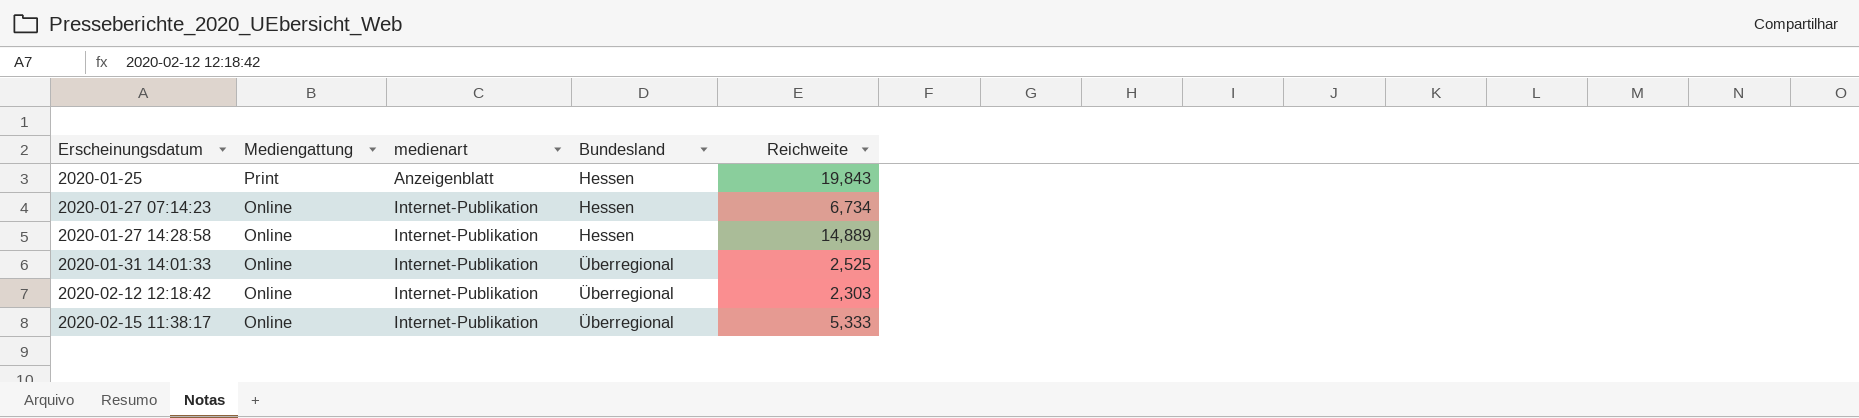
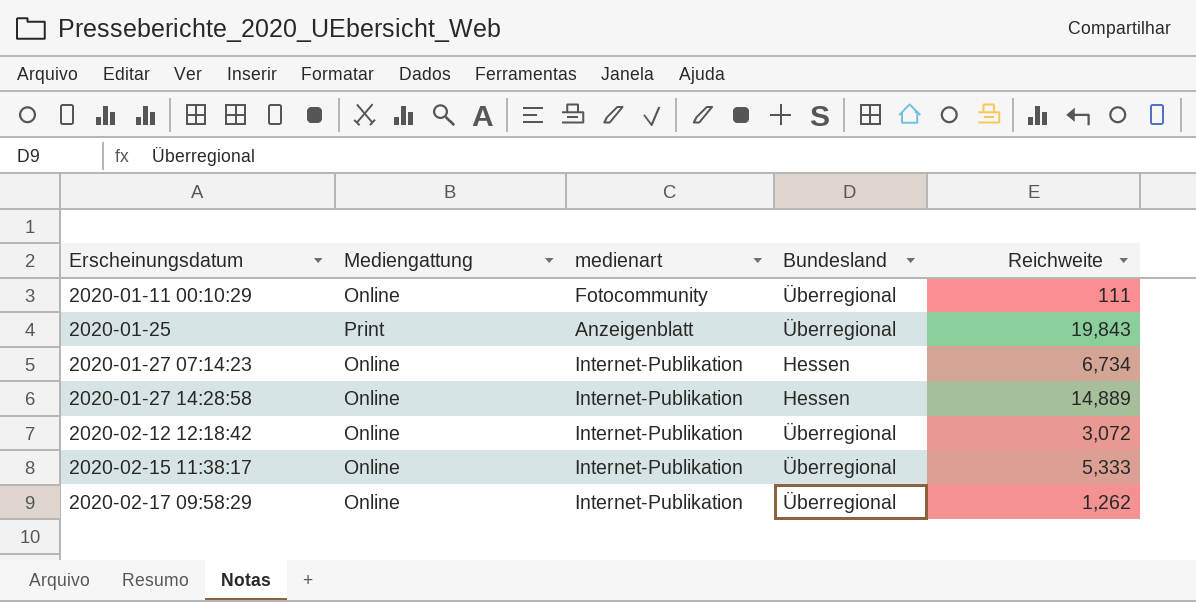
row 2020-01-31 14:01:33: Online | Internet-Publikation | Überregional | 2,525 -> none
row 2020-01-11 00:10:29: none -> Online | Fotocommunity | Überregional | 111
2020-01-25 | Bundesland: Hessen -> Überregional
2020-02-12 12:18:42 | Reichweite: 2,303 -> 3,072
row 2020-02-17 09:58:29: none -> Online | Internet-Publikation | Überregional | 1,262

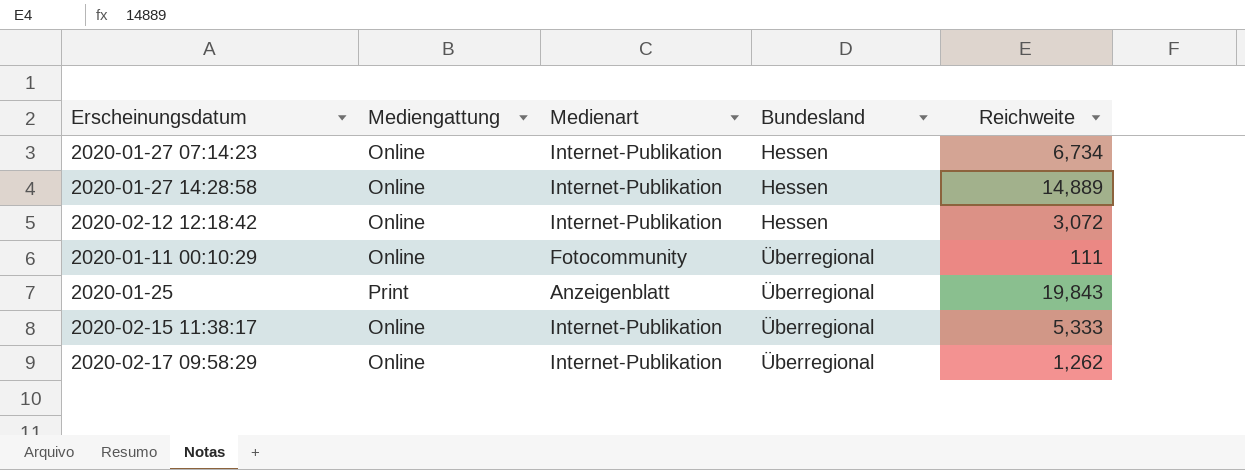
row order: Erscheinungsdatum ascending -> Bundesland ascending
column name: medienart -> Medienart
2020-02-12 12:18:42 | Bundesland: Überregional -> Hessen

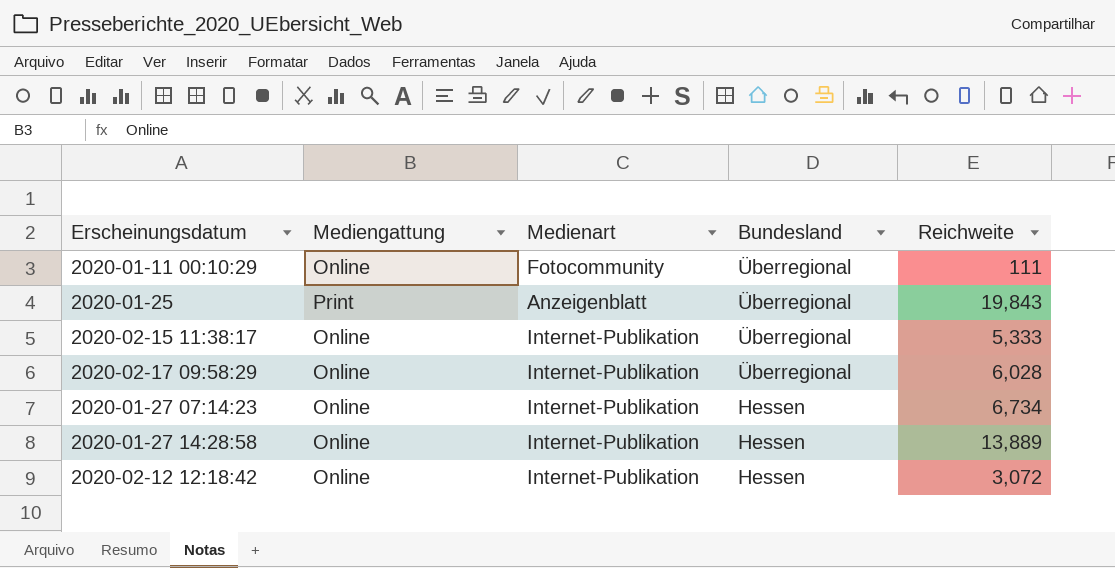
row order: Bundesland ascending -> Bundesland descending
2020-02-17 09:58:29 | Reichweite: 1,262 -> 6,028
2020-01-27 14:28:58 | Reichweite: 14,889 -> 13,889

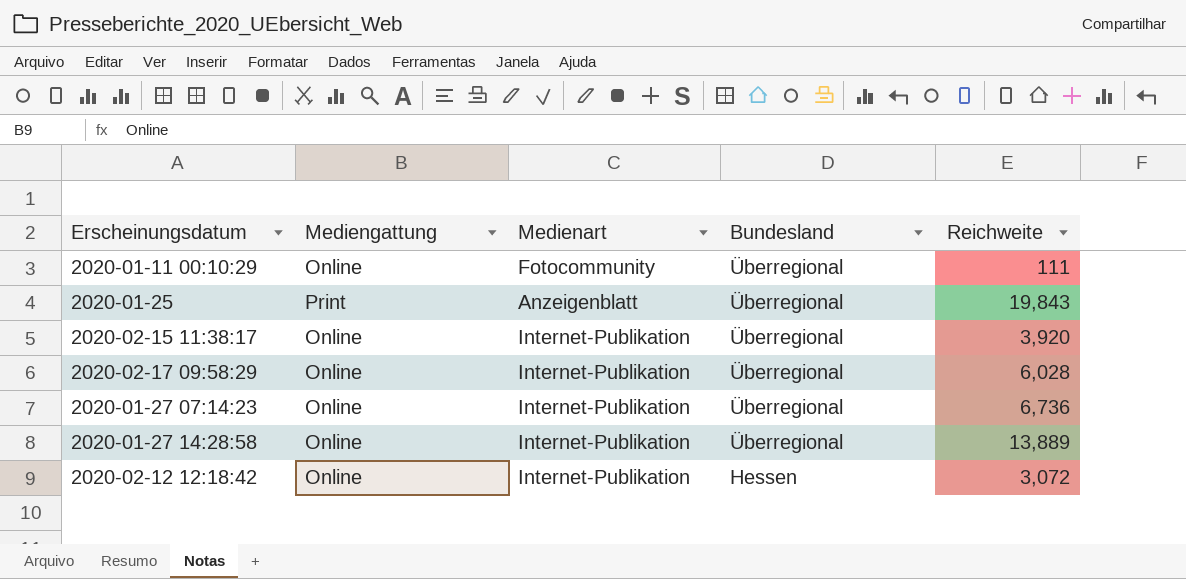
2020-02-15 11:38:17 | Reichweite: 5,333 -> 3,920
2020-01-27 07:14:23 | Bundesland: Hessen -> Überregional
2020-01-27 07:14:23 | Reichweite: 6,734 -> 6,736
2020-01-27 14:28:58 | Bundesland: Hessen -> Überregional

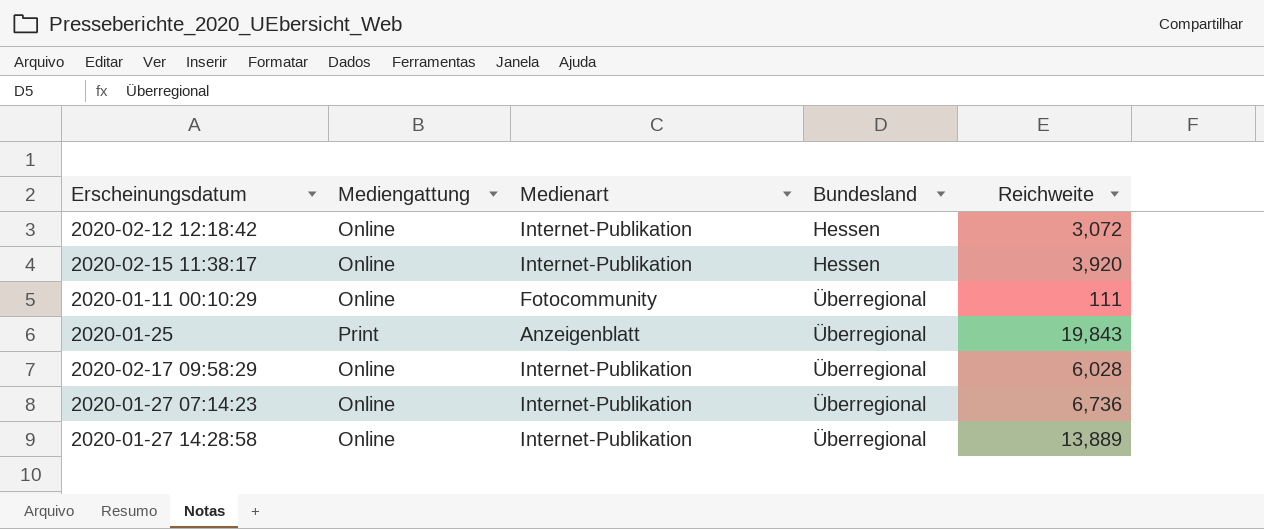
row order: Bundesland descending -> Bundesland ascending
2020-02-15 11:38:17 | Bundesland: Überregional -> Hessen

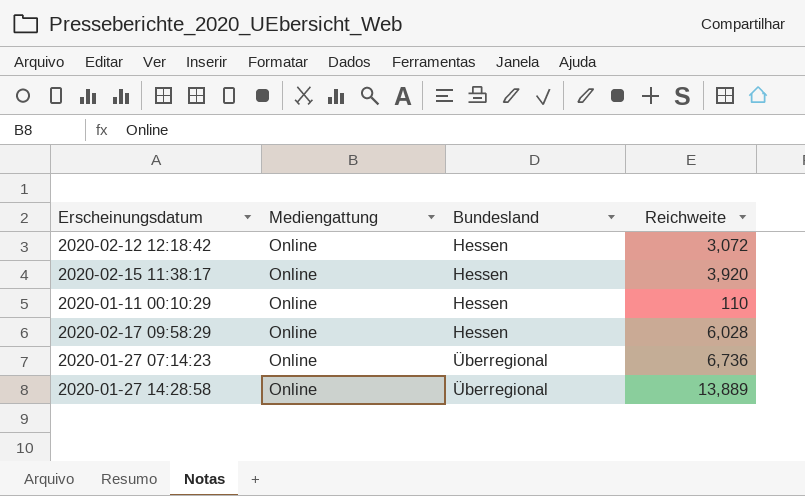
column Medienart | position: 3 -> none
row 2020-01-25: Print | Anzeigenblatt | Überregional | 19,843 -> none
2020-01-11 00:10:29 | Bundesland: Überregional -> Hessen
2020-01-11 00:10:29 | Reichweite: 111 -> 110
2020-02-17 09:58:29 | Bundesland: Überregional -> Hessen

